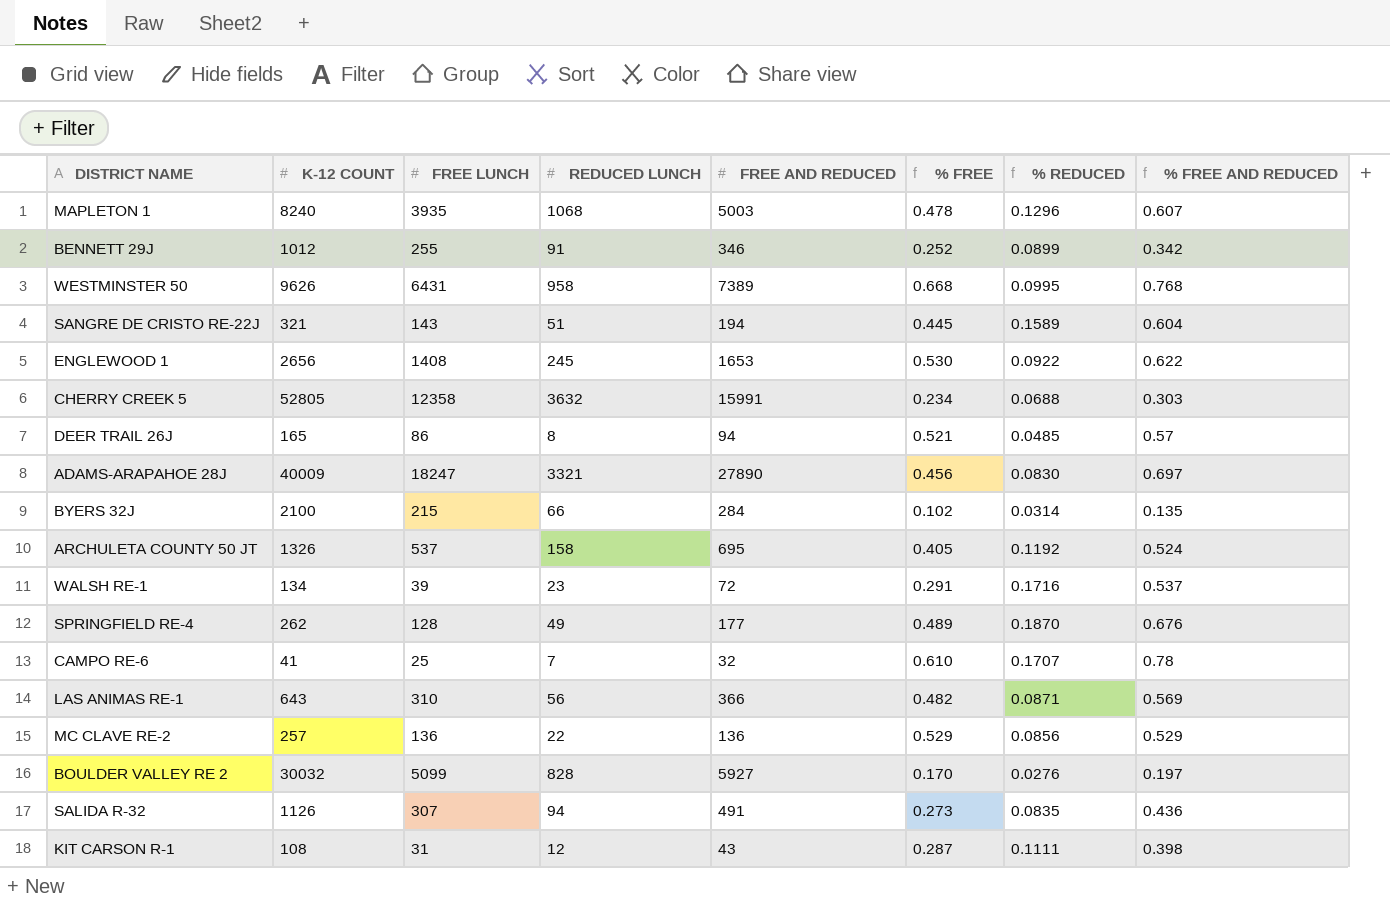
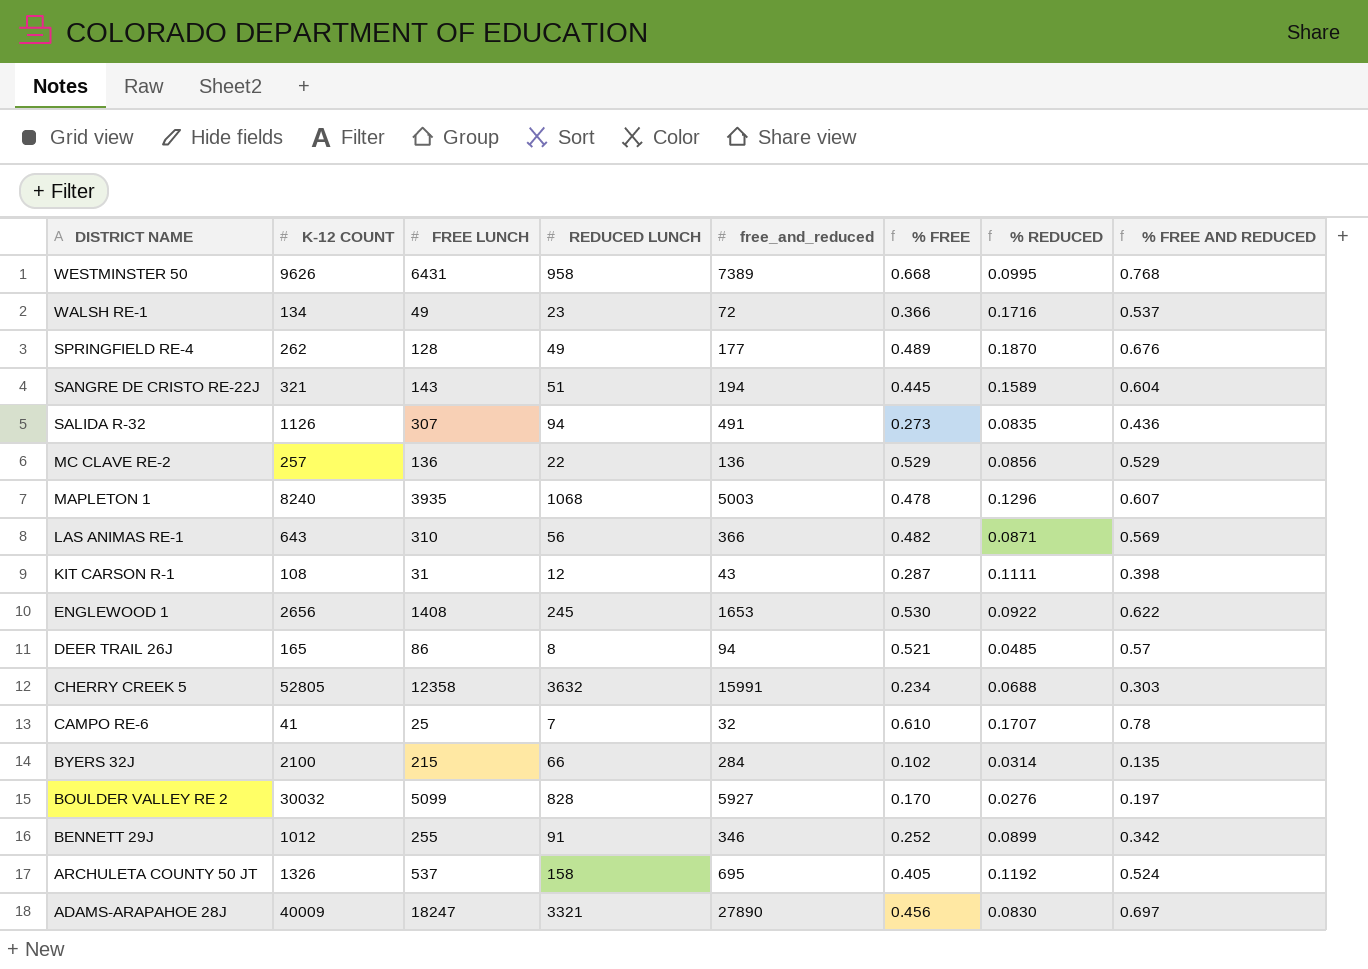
row order: none -> DISTRICT NAME descending
column name: FREE AND REDUCED -> free_and_reduced
WALSH RE-1 | FREE LUNCH: 39 -> 49
WALSH RE-1 | % FREE: 0.291 -> 0.366

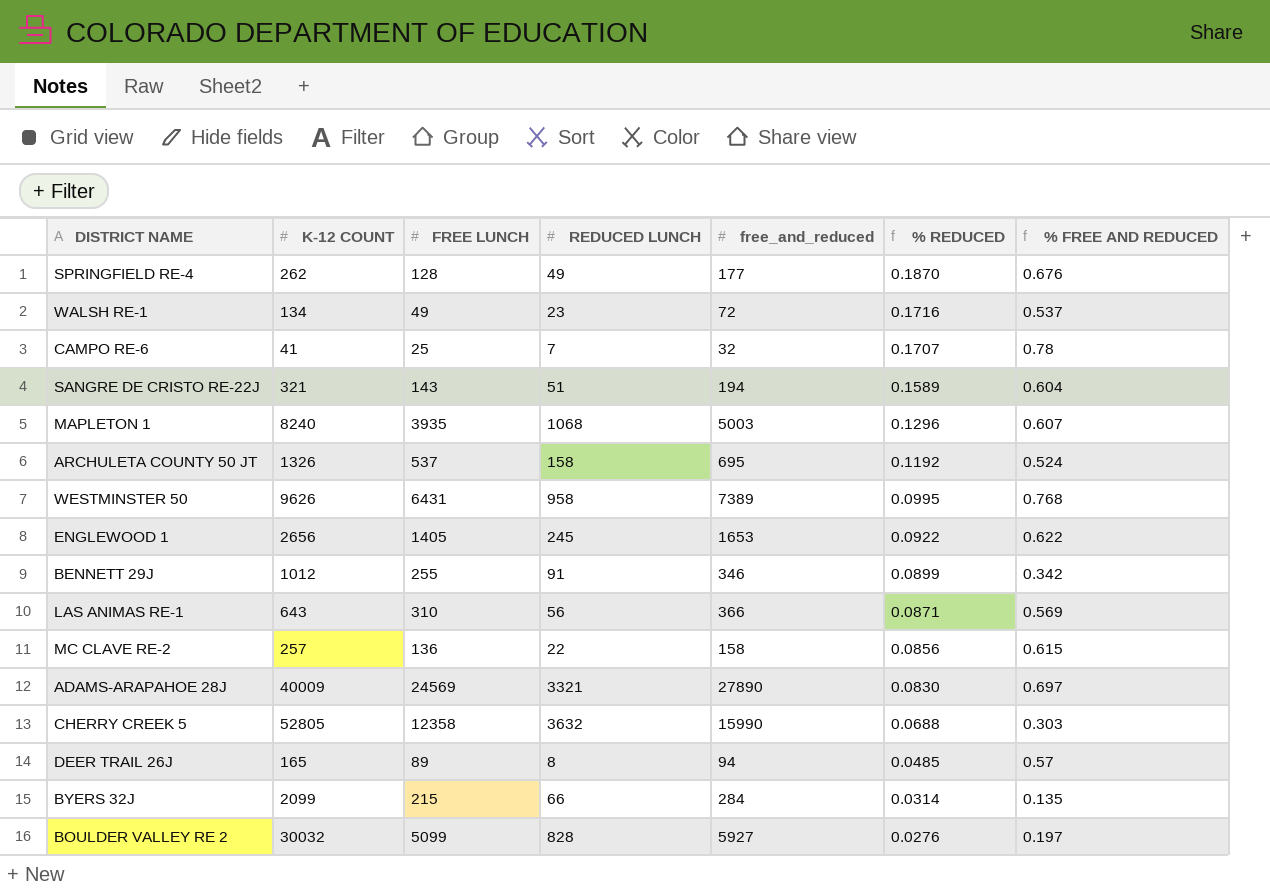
row order: DISTRICT NAME descending -> % REDUCED descending
column % FREE | formula: [FREE LUNCH] / [K-12 COUNT] -> none
row SALIDA R-32: 1126 | 307 | 94 | 491 | 0.273 | 0.0835 | 0.436 -> none
row KIT CARSON R-1: 108 | 31 | 12 | 43 | 0.287 | 0.1111 | 0.398 -> none
ENGLEWOOD 1 | FREE LUNCH: 1408 -> 1405
MC CLAVE RE-2 | free_and_reduced: 136 -> 158
MC CLAVE RE-2 | % FREE AND REDUCED: 0.529 -> 0.615
ADAMS-ARAPAHOE 28J | FREE LUNCH: 18247 -> 24569
CHERRY CREEK 5 | free_and_reduced: 15991 -> 15990
DEER TRAIL 26J | FREE LUNCH: 86 -> 89
BYERS 32J | K-12 COUNT: 2100 -> 2099

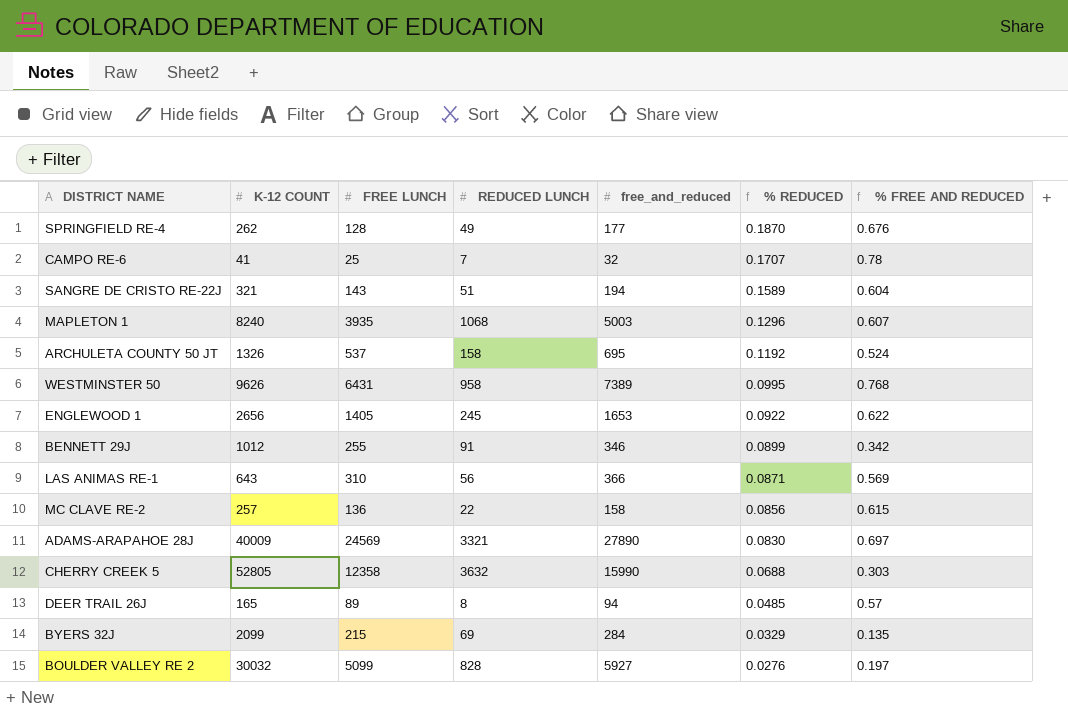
row WALSH RE-1: 134 | 49 | 23 | 72 | 0.1716 | 0.537 -> none
BYERS 32J | REDUCED LUNCH: 66 -> 69
BYERS 32J | % REDUCED: 0.0314 -> 0.0329

